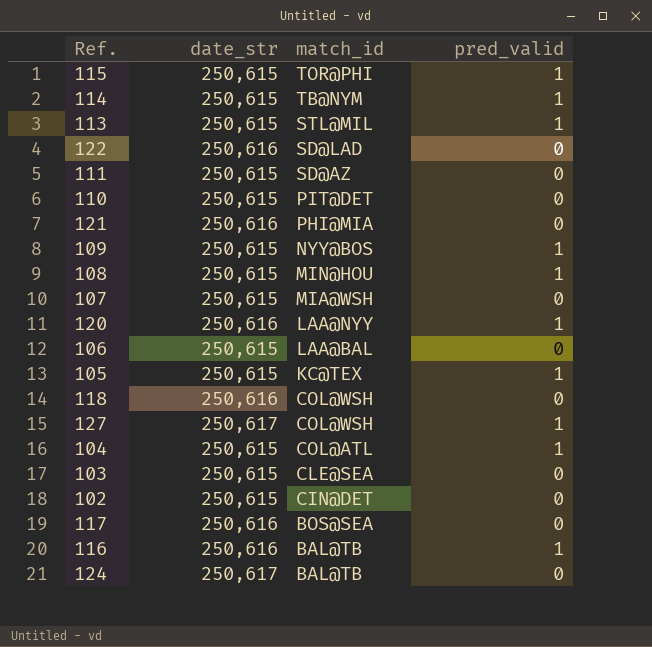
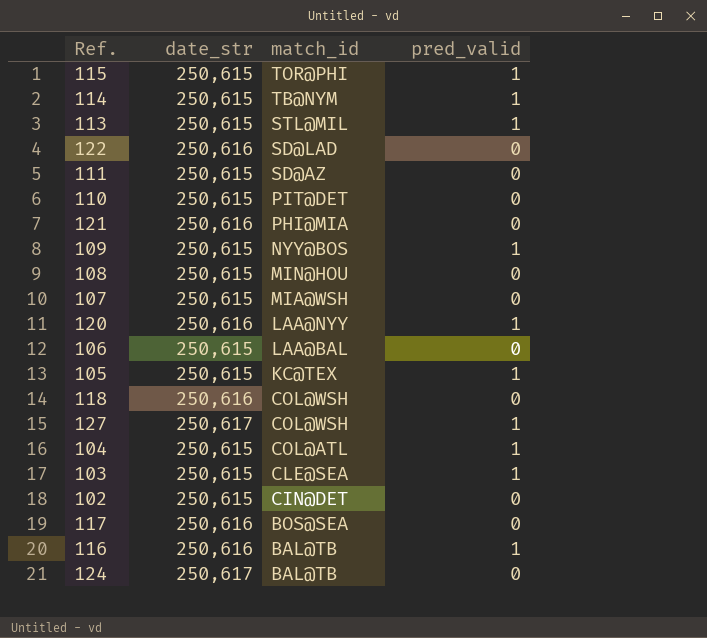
108 | pred_valid: 1 -> 0
103 | pred_valid: 0 -> 1

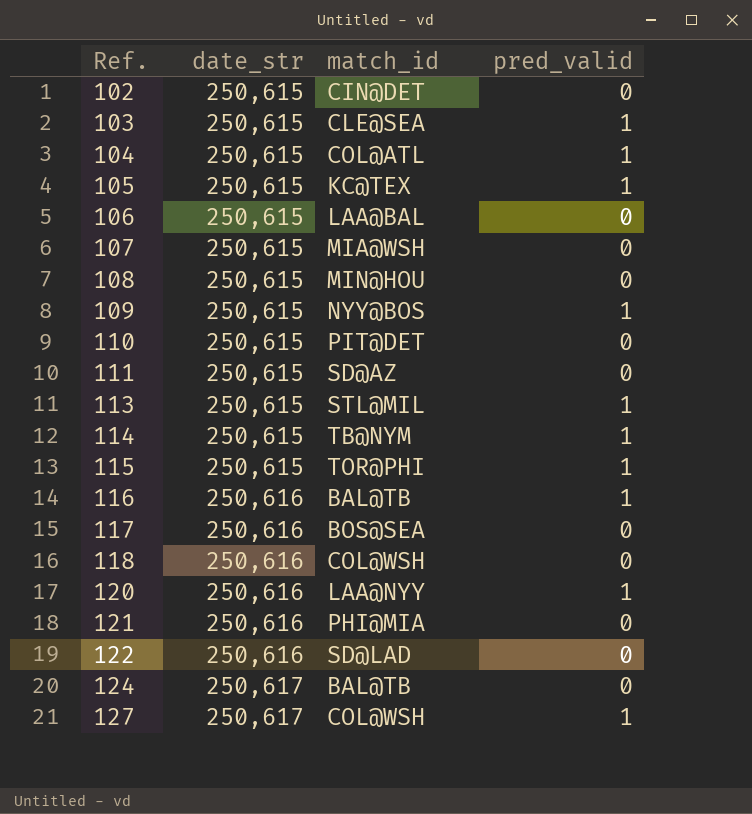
row order: match_id descending -> Ref. ascending

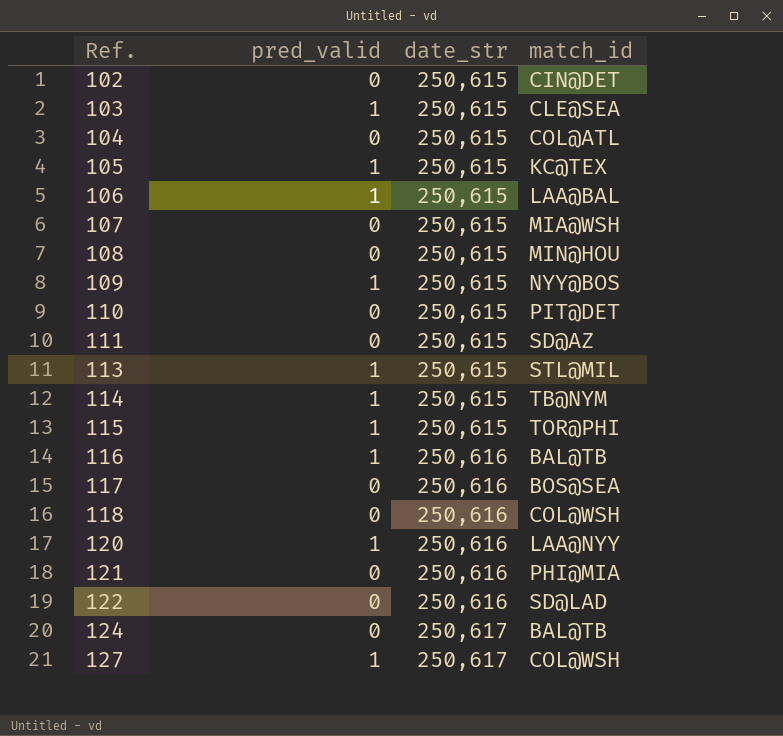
column pred_valid | position: 4 -> 2
104 | pred_valid: 1 -> 0
106 | pred_valid: 0 -> 1

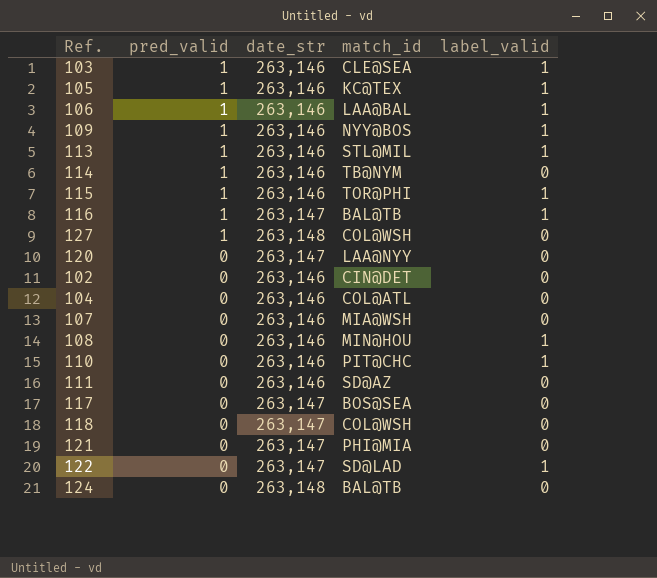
row order: Ref. ascending -> pred_valid descending
column label_valid | position: none -> 5
103 | date_str: 250,615 -> 263,146
105 | date_str: 250,615 -> 263,146
106 | date_str: 250,615 -> 263,146
109 | date_str: 250,615 -> 263,146
113 | date_str: 250,615 -> 263,146
114 | date_str: 250,615 -> 263,146
115 | date_str: 250,615 -> 263,146
116 | date_str: 250,616 -> 263,147
127 | date_str: 250,617 -> 263,148
120 | pred_valid: 1 -> 0
120 | date_str: 250,616 -> 263,147
102 | date_str: 250,615 -> 263,146
104 | date_str: 250,615 -> 263,146
107 | date_str: 250,615 -> 263,146
108 | date_str: 250,615 -> 263,146
110 | date_str: 250,615 -> 263,146
110 | match_id: PIT@DET -> PIT@CHC
111 | date_str: 250,615 -> 263,146
117 | date_str: 250,616 -> 263,147
118 | date_str: 250,616 -> 263,147
121 | date_str: 250,616 -> 263,147
122 | date_str: 250,616 -> 263,147
124 | date_str: 250,617 -> 263,148

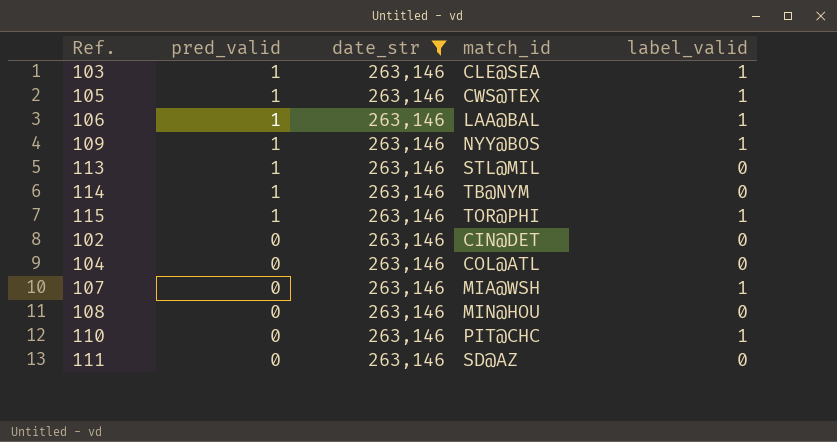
filter: none -> date_str = 263,146
105 | match_id: KC@TEX -> CWS@TEX
113 | label_valid: 1 -> 0
107 | label_valid: 0 -> 1
108 | label_valid: 1 -> 0

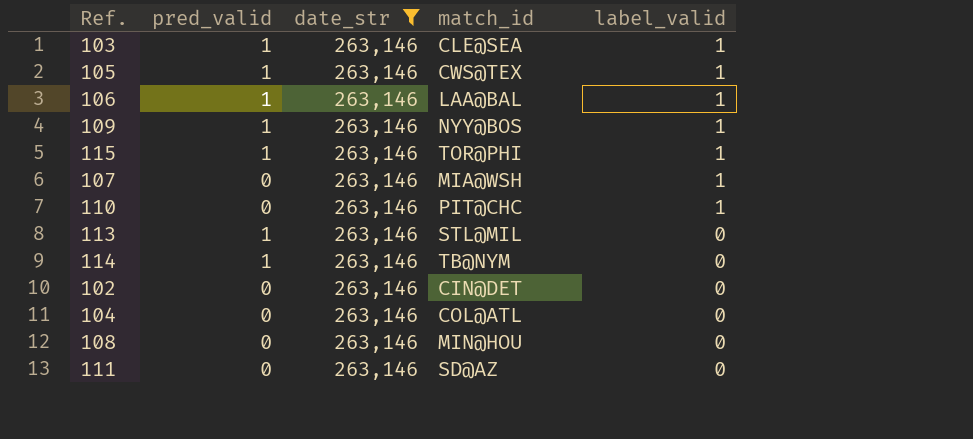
row order: pred_valid descending -> label_valid descending

